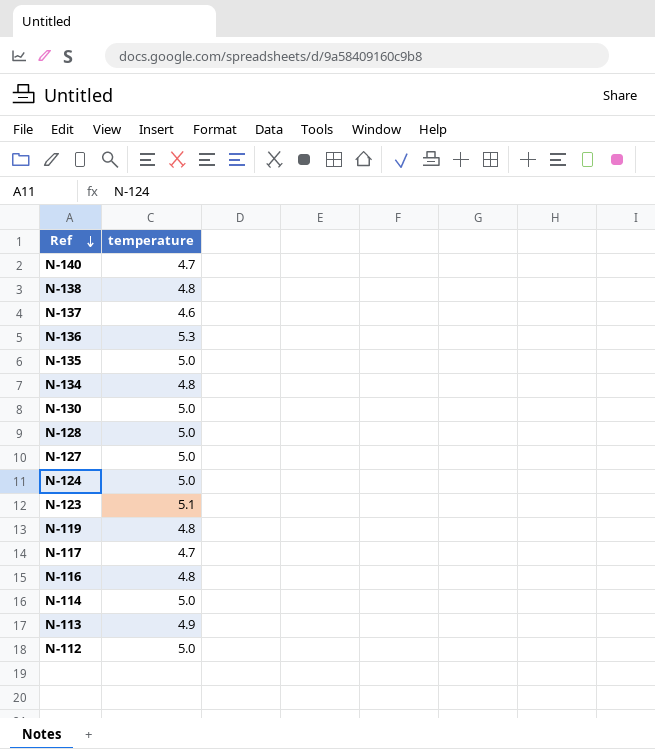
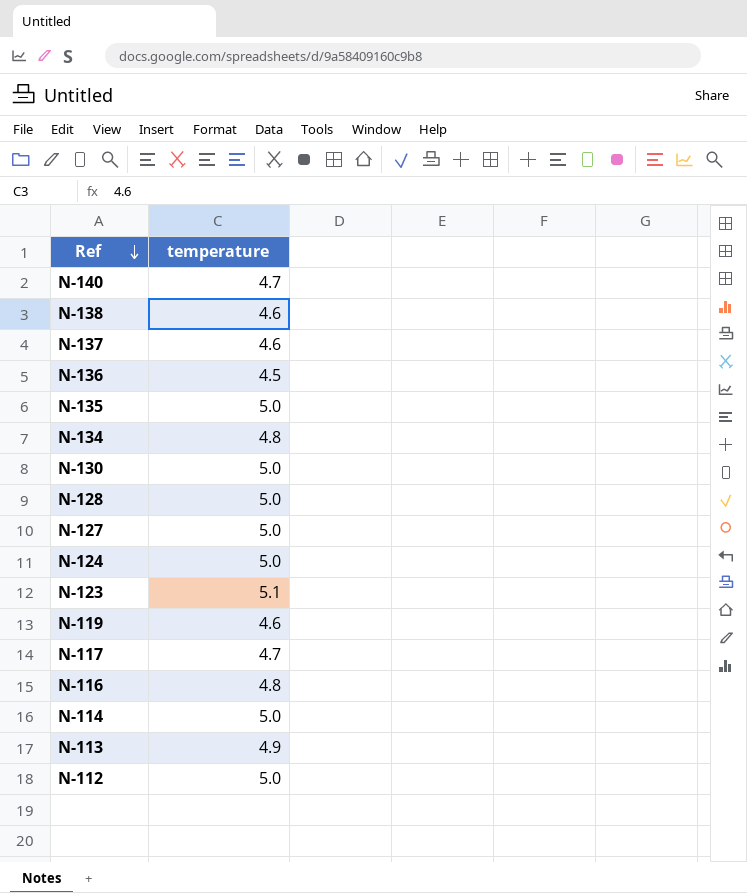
N-138 | temperature: 4.8 -> 4.6
N-136 | temperature: 5.3 -> 4.5
N-119 | temperature: 4.8 -> 4.6

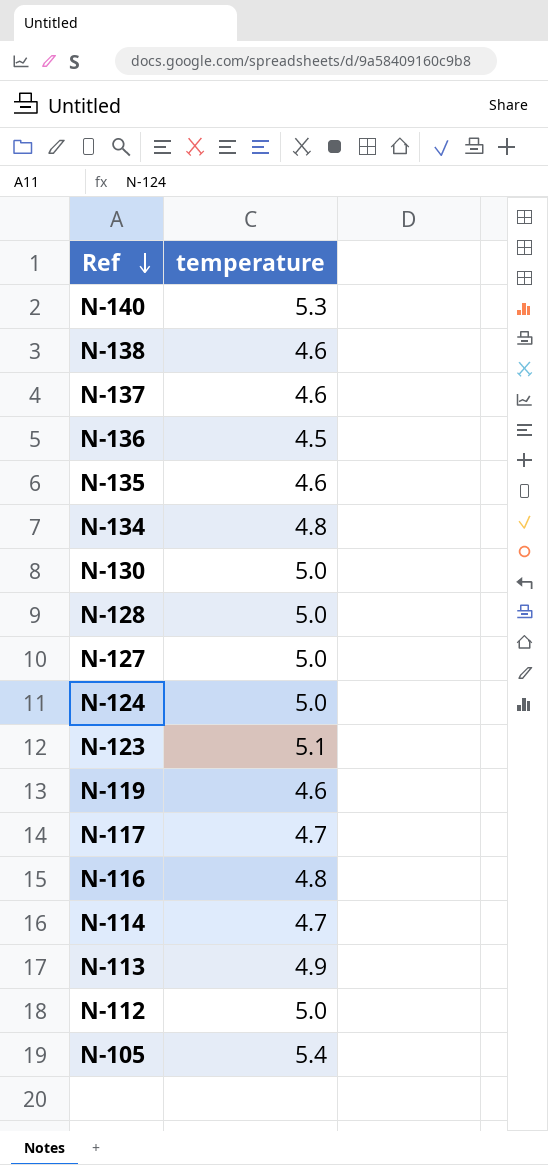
N-140 | temperature: 4.7 -> 5.3
N-135 | temperature: 5.0 -> 4.6
N-114 | temperature: 5.0 -> 4.7
row N-105: none -> 5.4

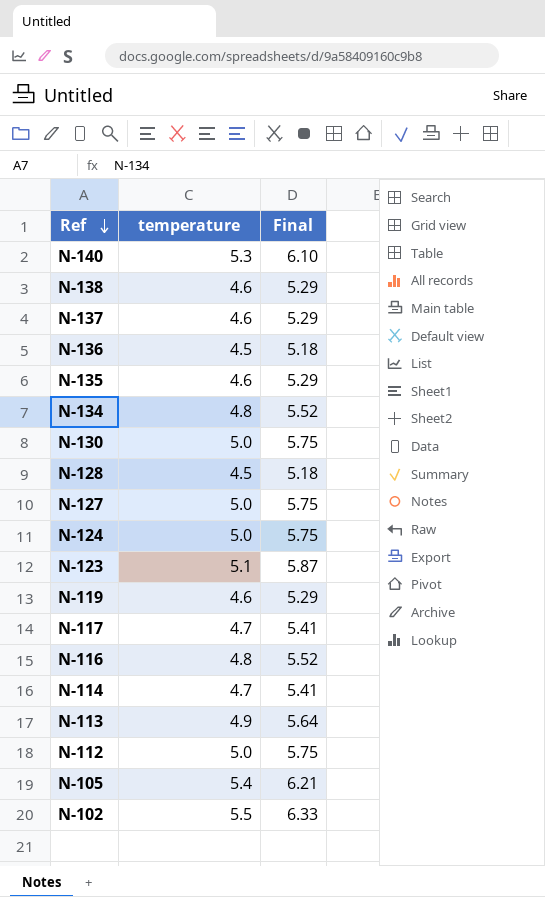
column Final | formula: none -> [temperature] * 1.15
N-128 | temperature: 5.0 -> 4.5
row N-102: none -> 5.5 | 6.33

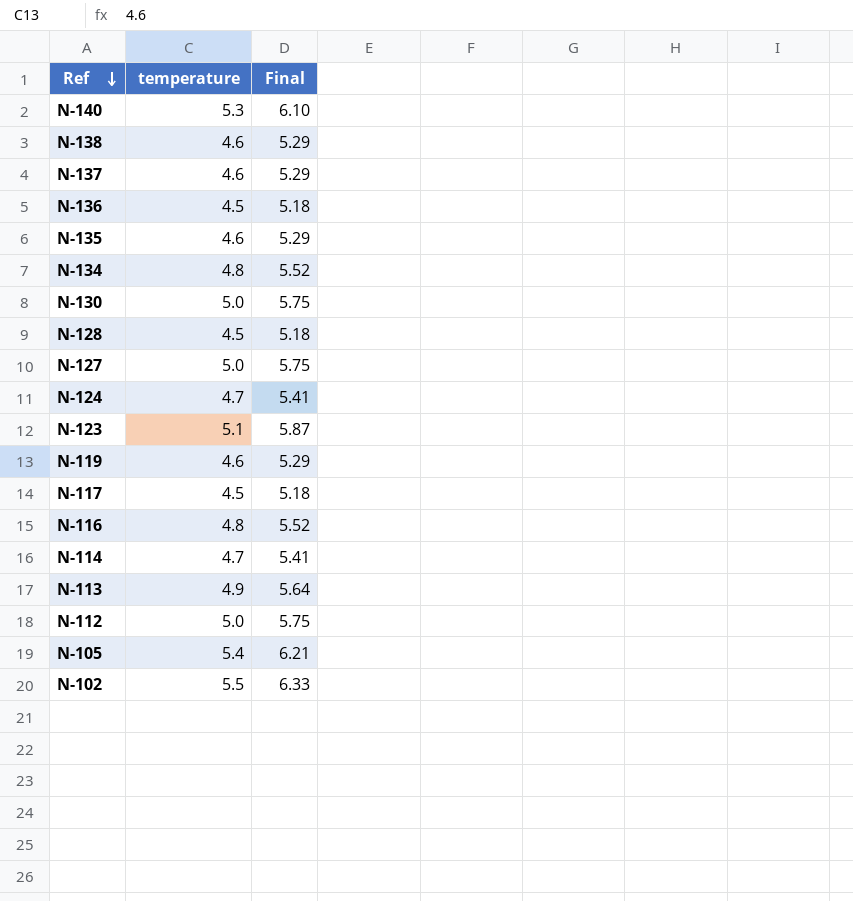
N-124 | temperature: 5.0 -> 4.7
N-124 | Final: 5.75 -> 5.41
N-117 | temperature: 4.7 -> 4.5
N-117 | Final: 5.41 -> 5.18

